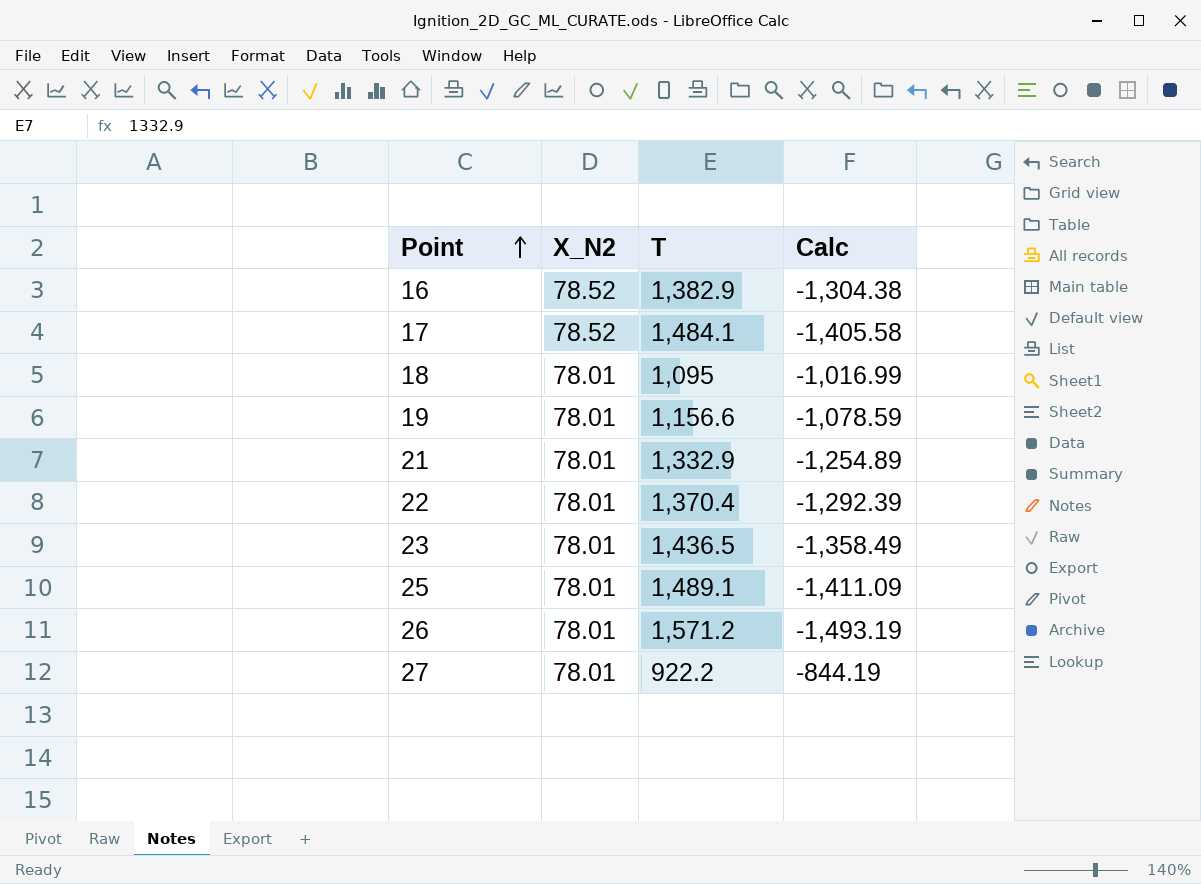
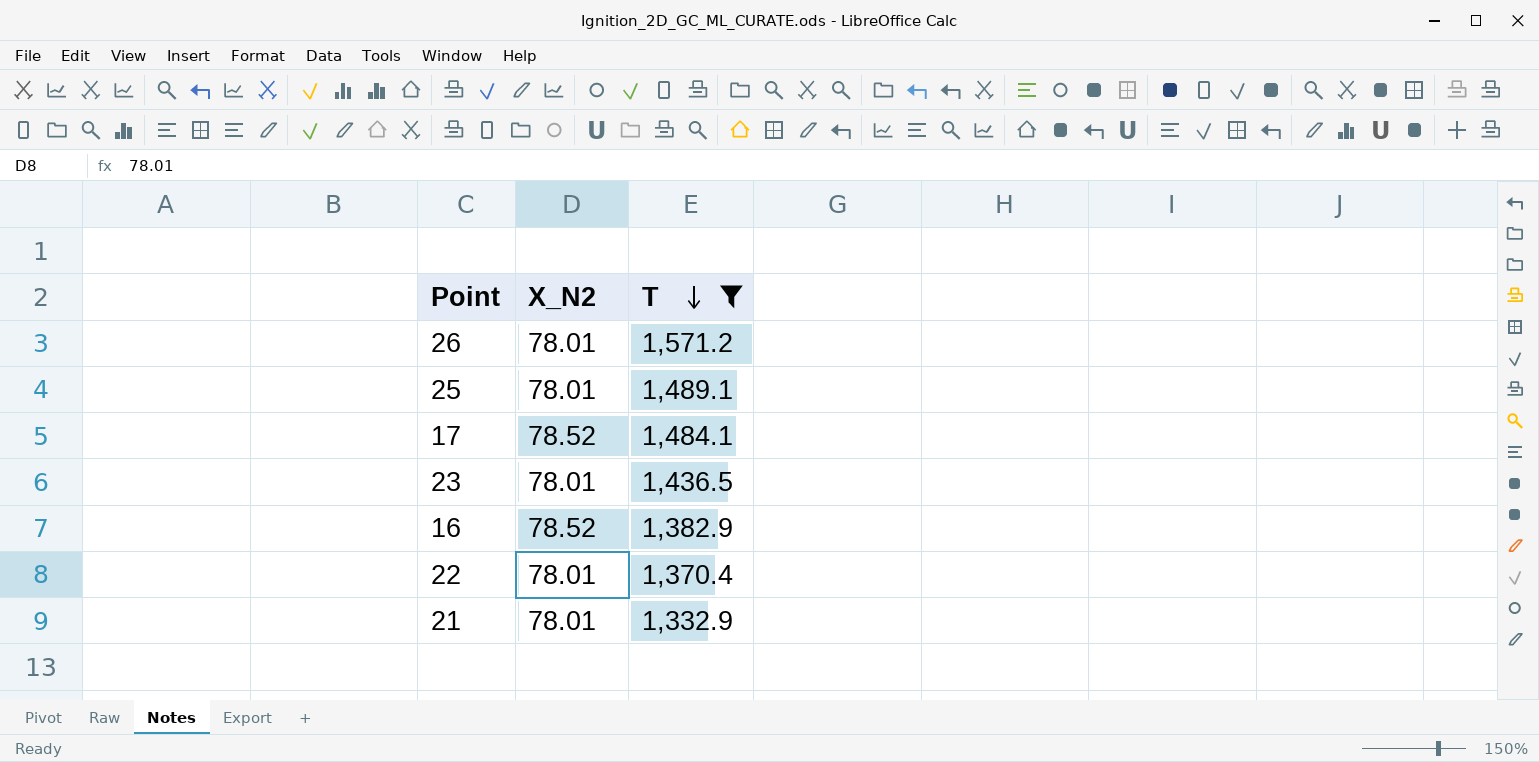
filter: none -> T >= 1,332.9
row order: Point ascending -> T descending
column Calc | formula: [X_N2] - [T] -> none

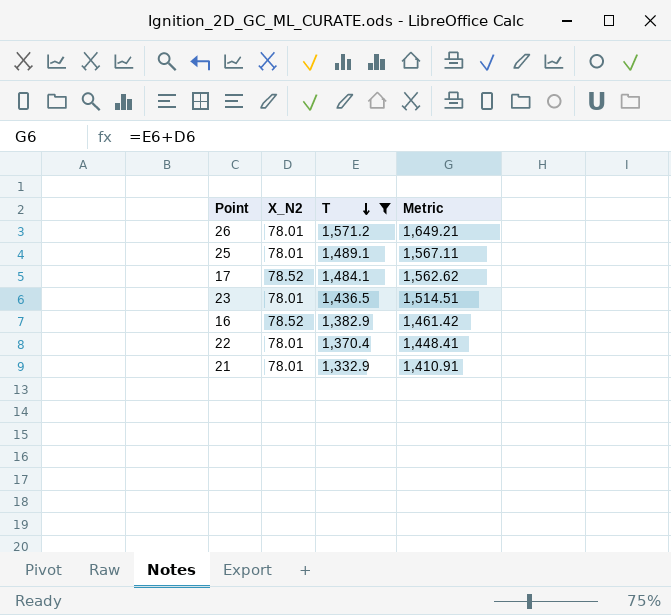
column Metric | formula: none -> [X_N2] + [T]

